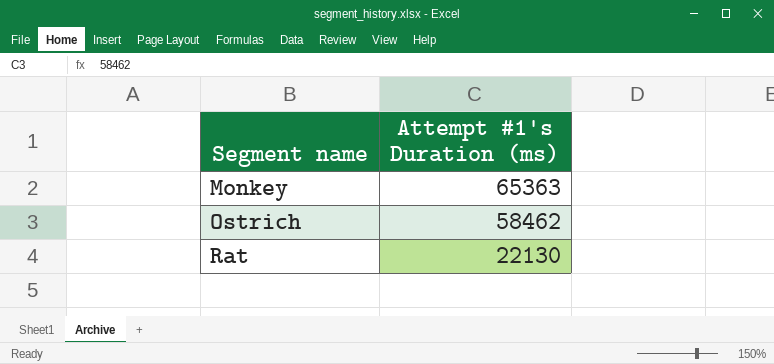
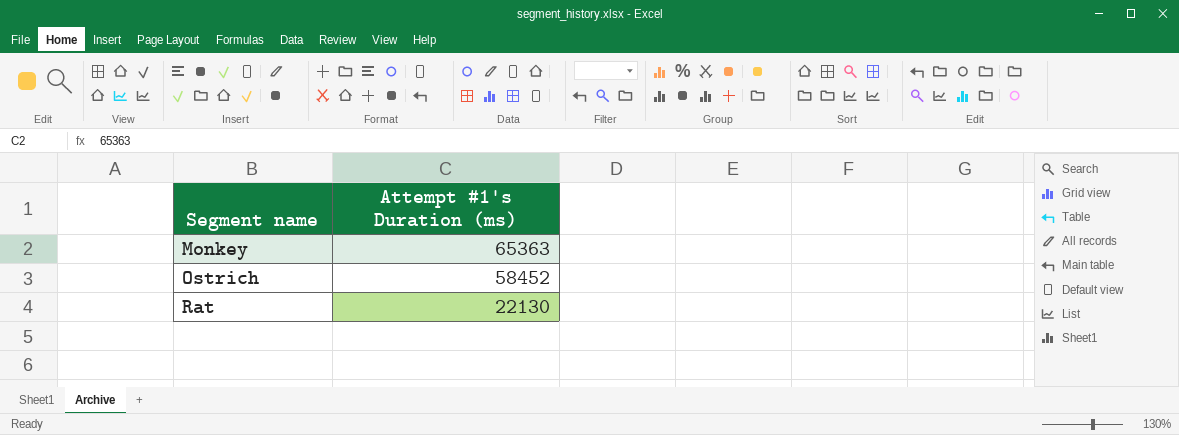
Ostrich | Attempt #1's Duration (ms): 58462 -> 58452

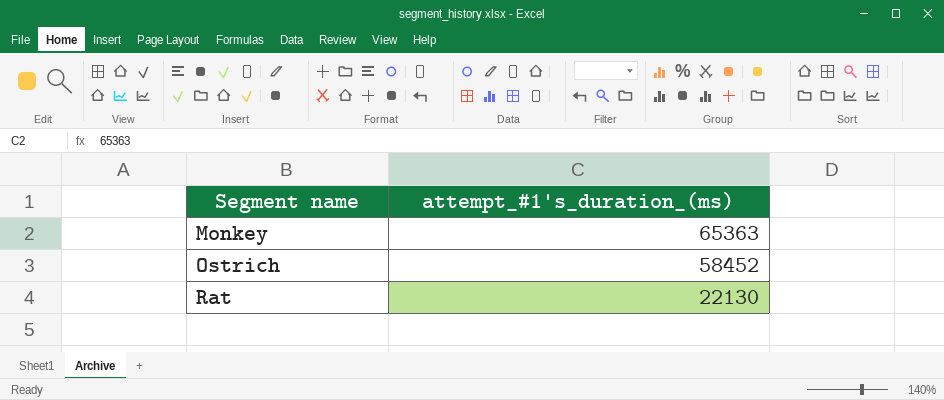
column name: Attempt #1's Duration (ms) -> attempt_#1's_duration_(ms)

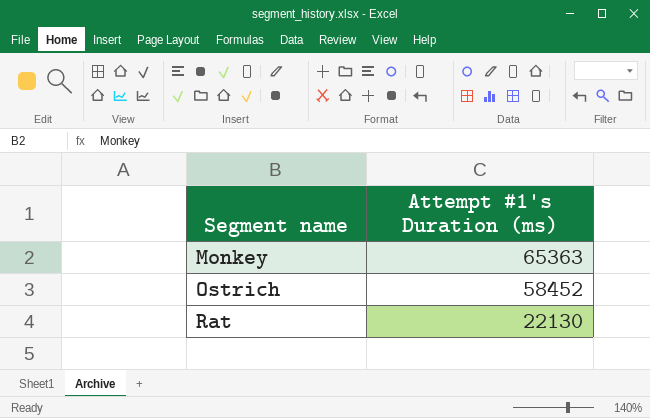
column name: attempt_#1's_duration_(ms) -> Attempt #1's Duration (ms)

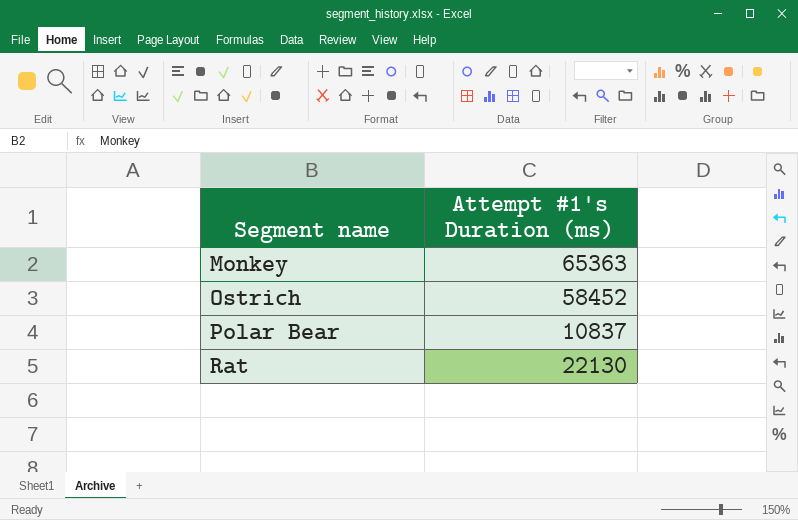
row Polar Bear: none -> 10837

